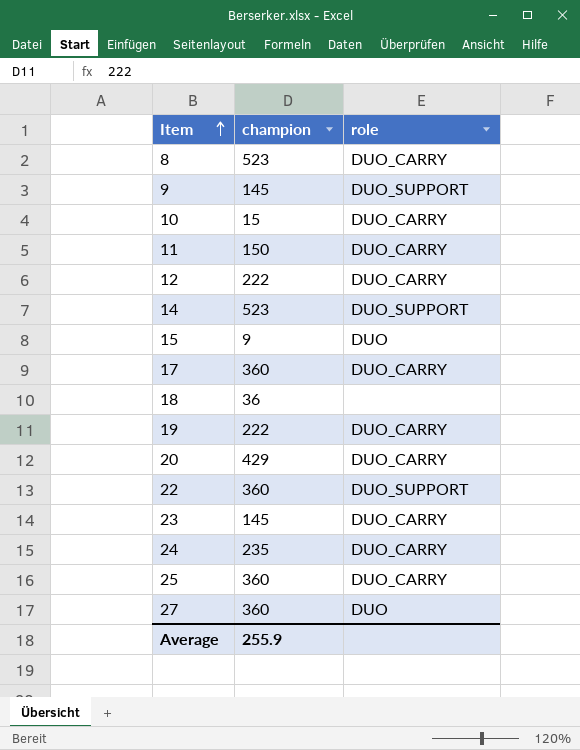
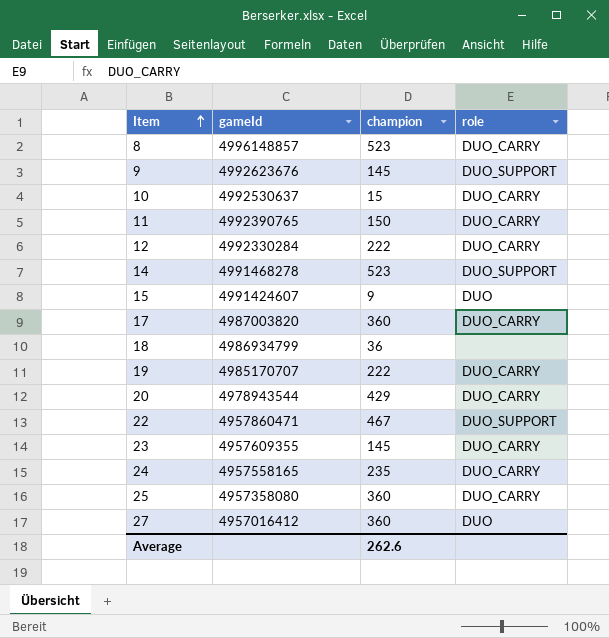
column gameId | position: none -> 2
22 | champion: 360 -> 467
Average | champion: 255.9 -> 262.6

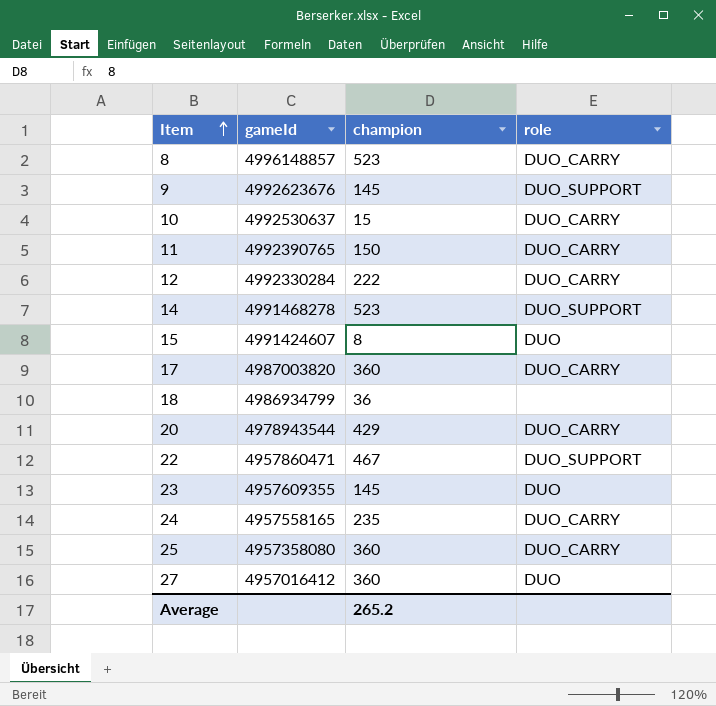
row 19: 4985170707 | 222 | DUO_CARRY -> none
15 | champion: 9 -> 8
23 | role: DUO_CARRY -> DUO
Average | champion: 262.6 -> 265.2

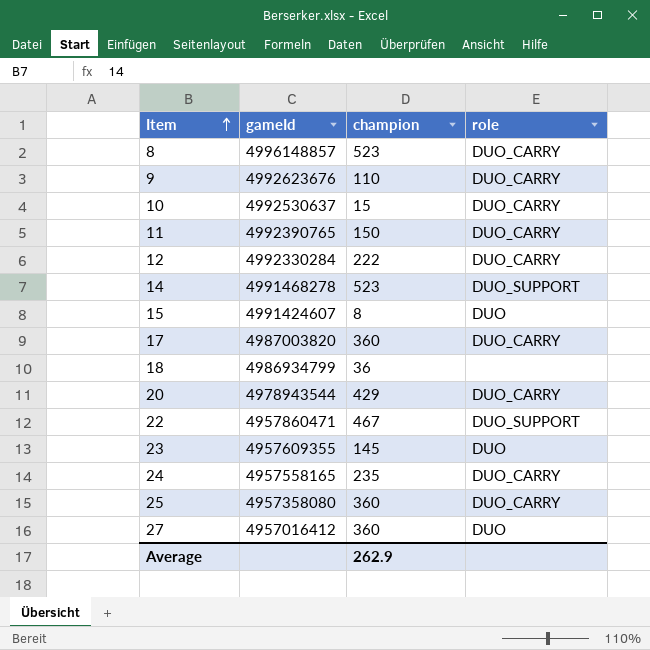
9 | champion: 145 -> 110
9 | role: DUO_SUPPORT -> DUO_CARRY
Average | champion: 265.2 -> 262.9

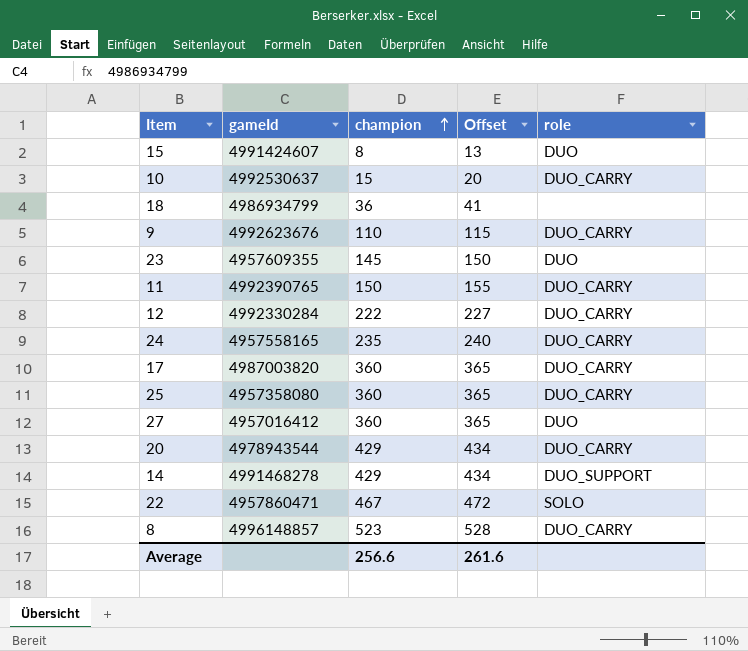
row order: Item ascending -> champion ascending
column Offset | formula: none -> [champion] + 5
14 | champion: 523 -> 429
22 | role: DUO_SUPPORT -> SOLO
Average | champion: 262.9 -> 256.6

